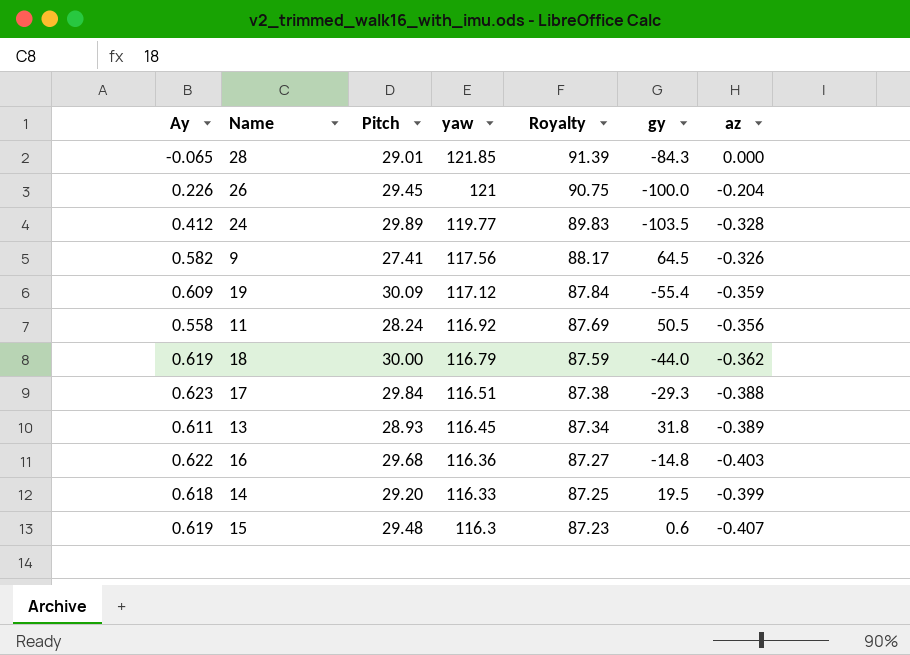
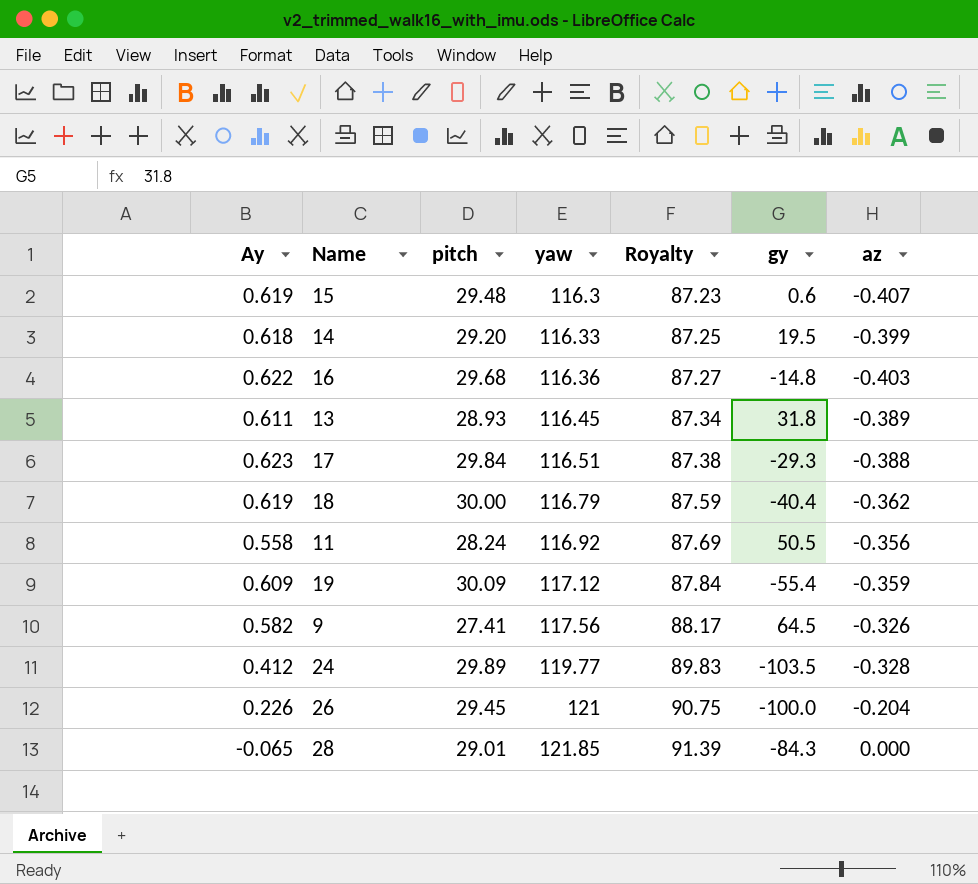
row order: yaw descending -> yaw ascending
column name: Pitch -> pitch
18 | gy: -44.0 -> -40.4

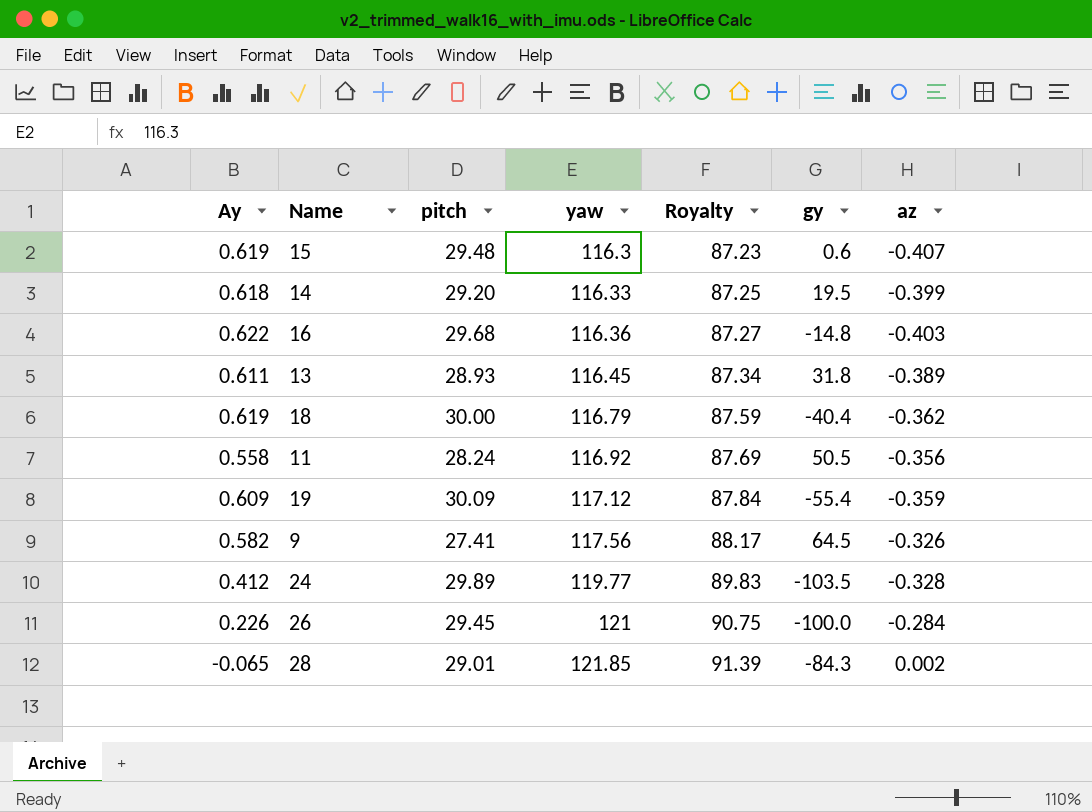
row 17: 0.623 | 29.84 | 116.51 | 87.38 | -29.3 | -0.388 -> none
26 | az: -0.204 -> -0.284
28 | az: 0.000 -> 0.002

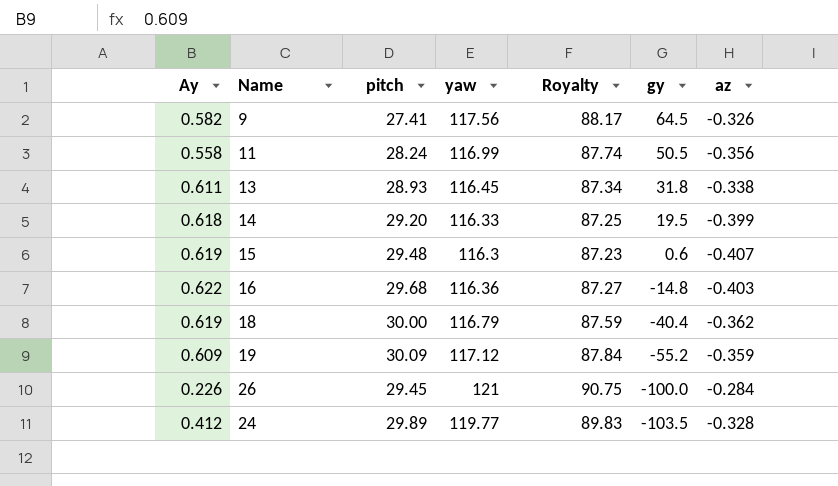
row order: yaw ascending -> gy descending
row 28: -0.065 | 29.01 | 121.85 | 91.39 | -84.3 | 0.002 -> none
11 | yaw: 116.92 -> 116.99
11 | Royalty: 87.69 -> 87.74
13 | az: -0.389 -> -0.338
19 | gy: -55.4 -> -55.2

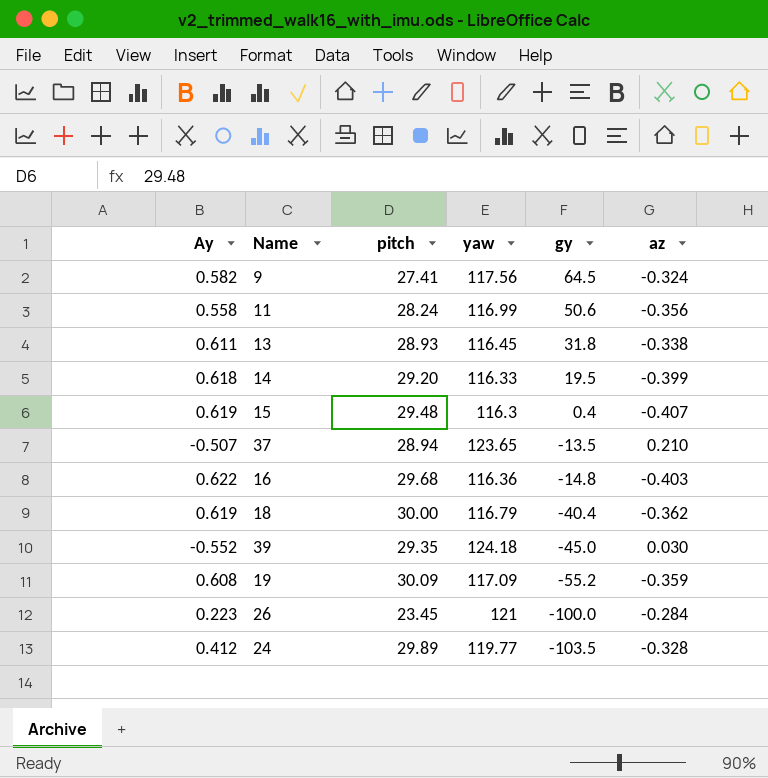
column Royalty | formula: [yaw] * 0.75 -> none
9 | az: -0.326 -> -0.324
11 | gy: 50.5 -> 50.6
15 | gy: 0.6 -> 0.4
row 37: none -> -0.507 | 28.94 | 123.65 | -13.5 | 0.210
row 39: none -> -0.552 | 29.35 | 124.18 | -45.0 | 0.030
19 | Ay: 0.609 -> 0.608
19 | yaw: 117.12 -> 117.09
26 | Ay: 0.226 -> 0.223
26 | pitch: 29.45 -> 23.45

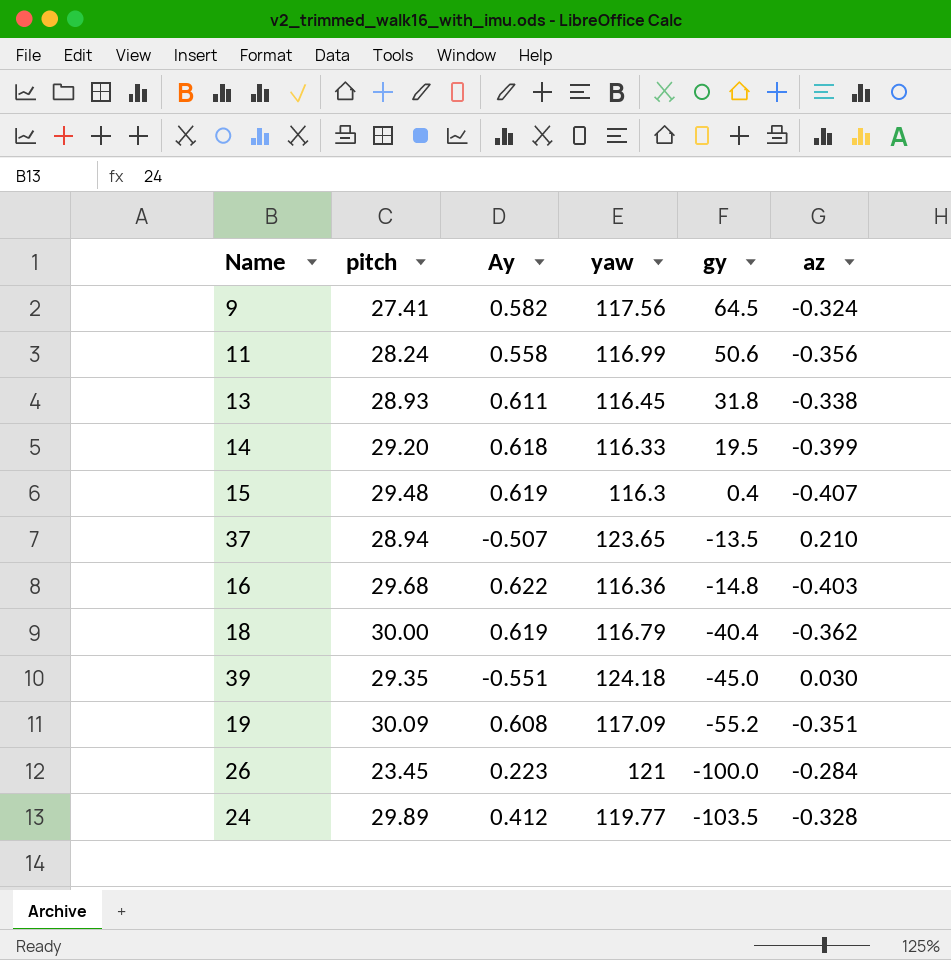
column Ay | position: 1 -> 3
39 | Ay: -0.552 -> -0.551
19 | az: -0.359 -> -0.351

